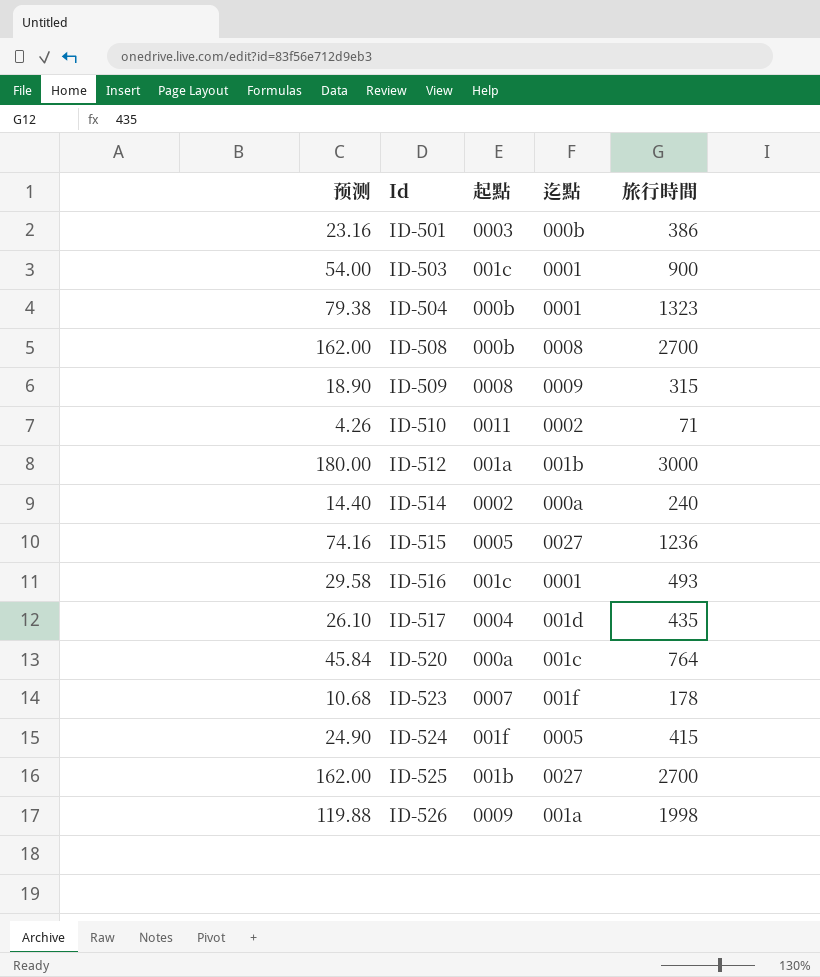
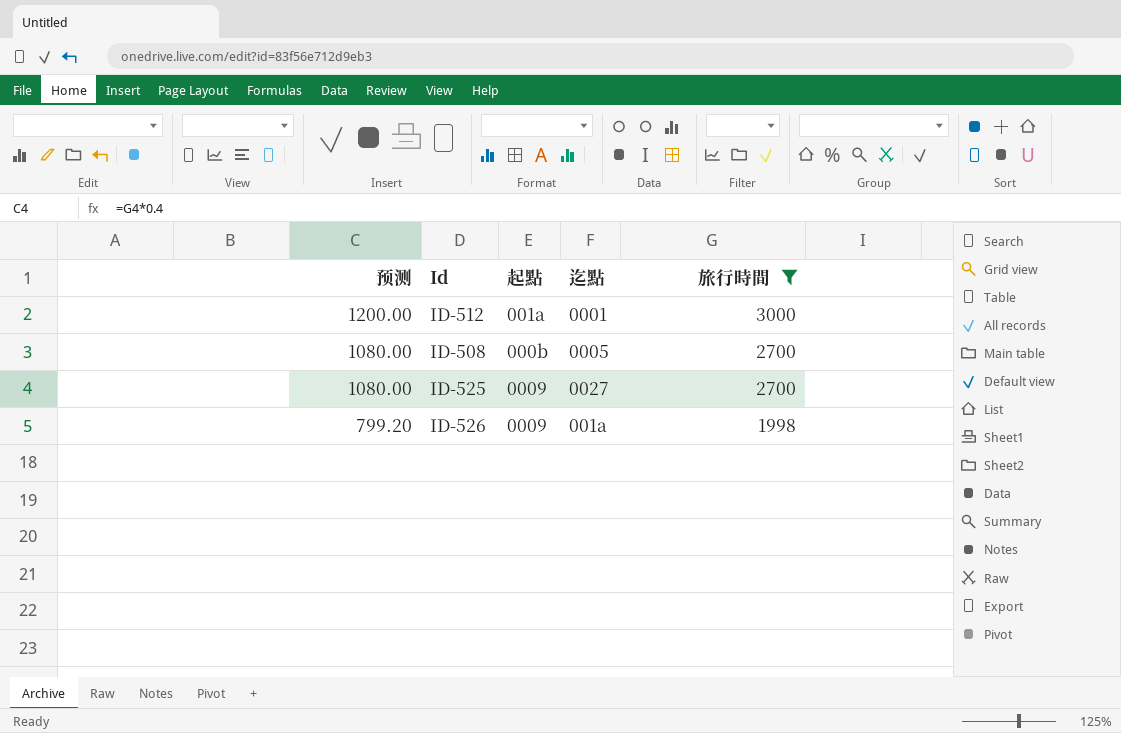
filter: none -> 旅行時間 >= 1998
row order: Id ascending -> 预测 descending
column 预测 | formula: [旅行時間] * 0.06 -> [旅行時間] * 0.4
ID-512 | 迄點: 001b -> 0001
ID-508 | 迄點: 0008 -> 0005
ID-525 | 起點: 001b -> 0009

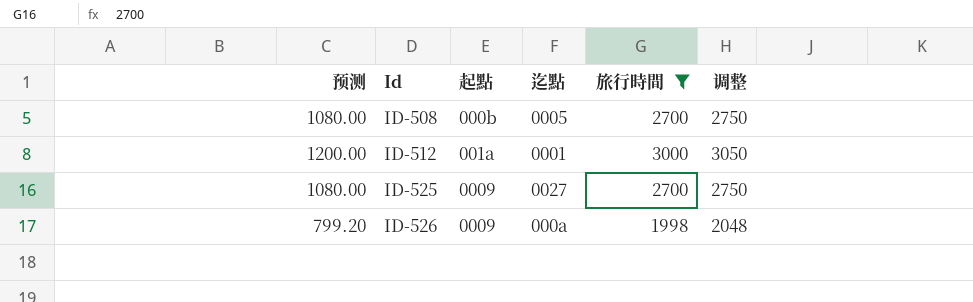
row order: 预测 descending -> Id ascending
column 调整 | formula: none -> [旅行時間] + 50
ID-526 | 迄點: 001a -> 000a

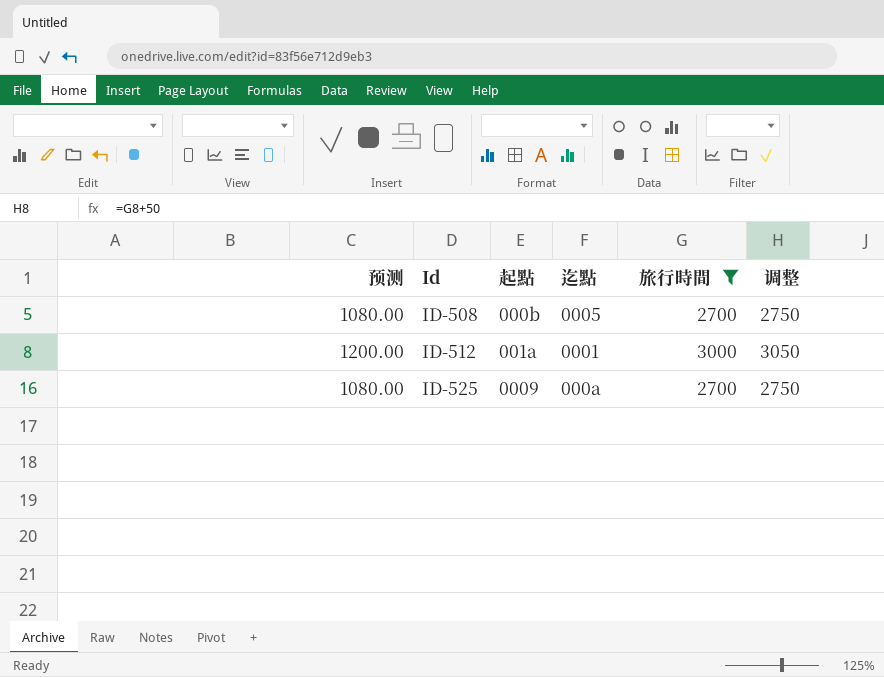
row ID-526: 799.20 | 0009 | 000a | 1998 | 2048 -> none
ID-525 | 迄點: 0027 -> 000a

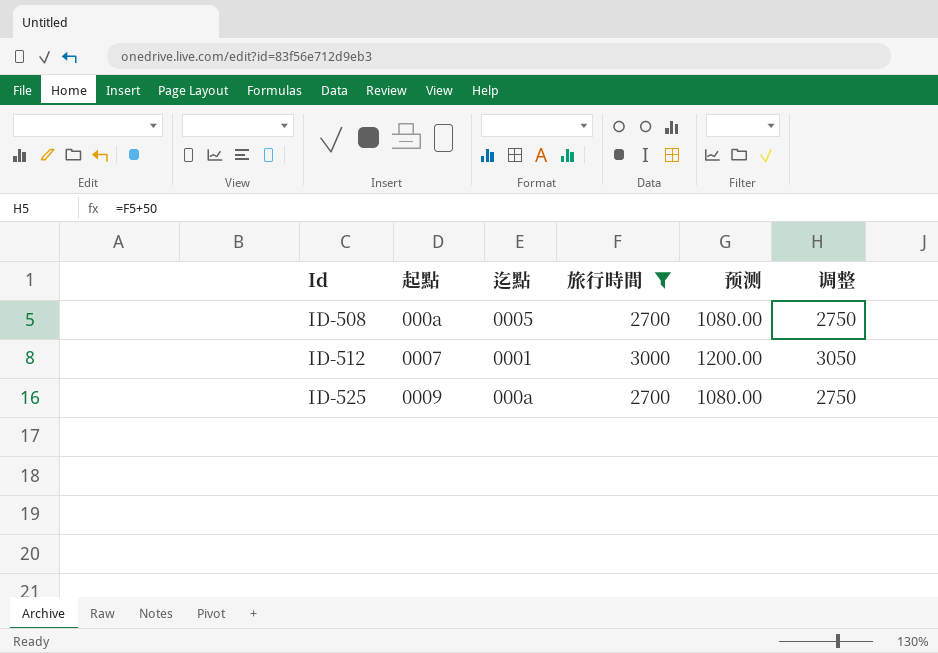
column 预测 | position: 1 -> 5
ID-508 | 起點: 000b -> 000a
ID-512 | 起點: 001a -> 0007

